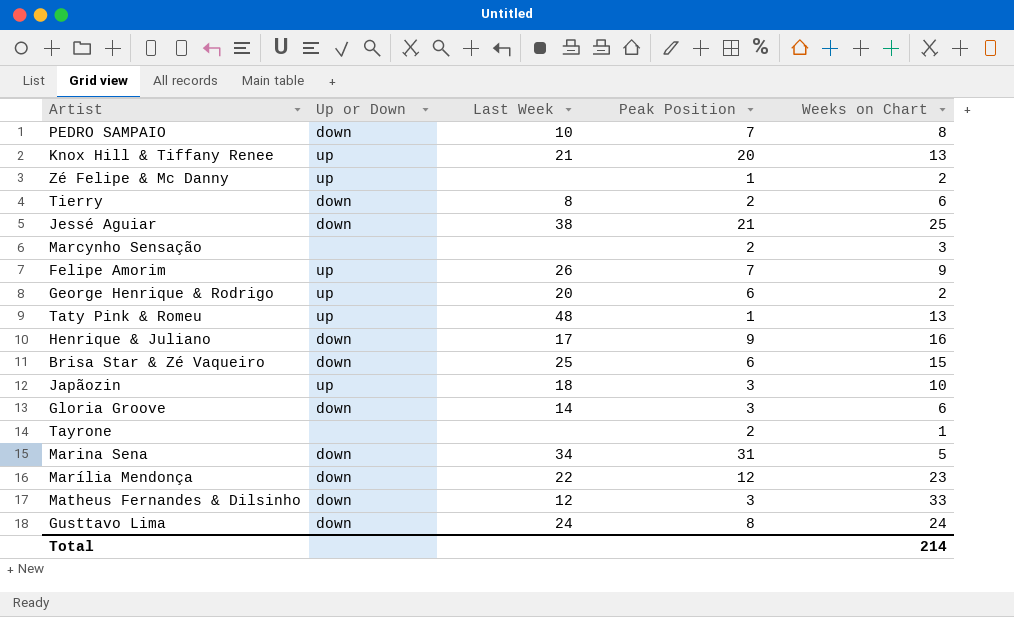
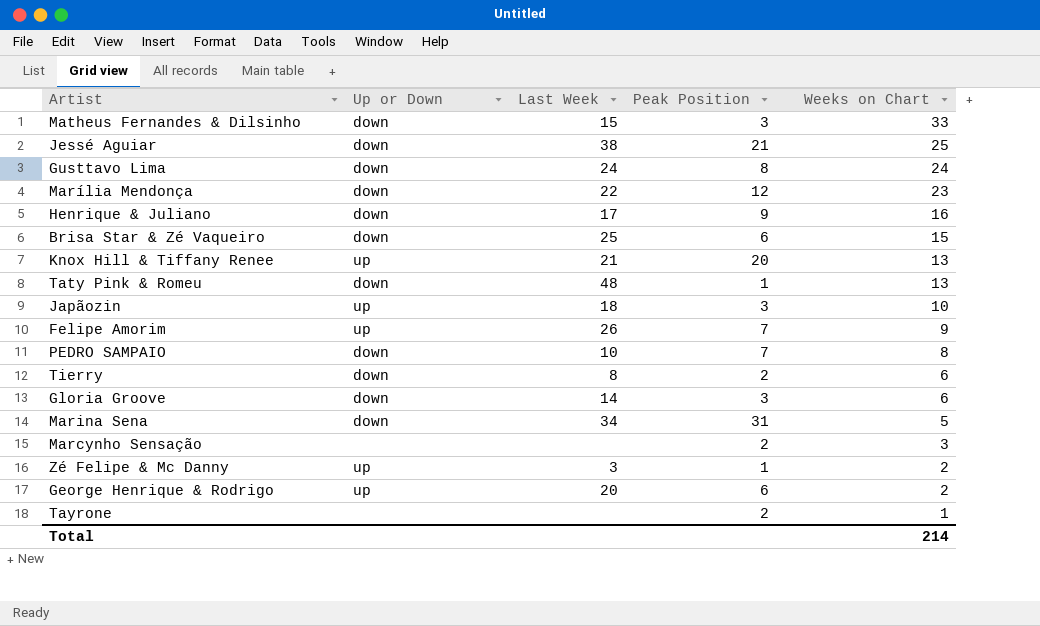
row order: none -> Weeks on Chart descending
Matheus Fernandes & Dilsinho | Last Week: 12 -> 15
Taty Pink & Romeu | Up or Down: up -> down
Zé Felipe & Mc Danny | Last Week: none -> 3

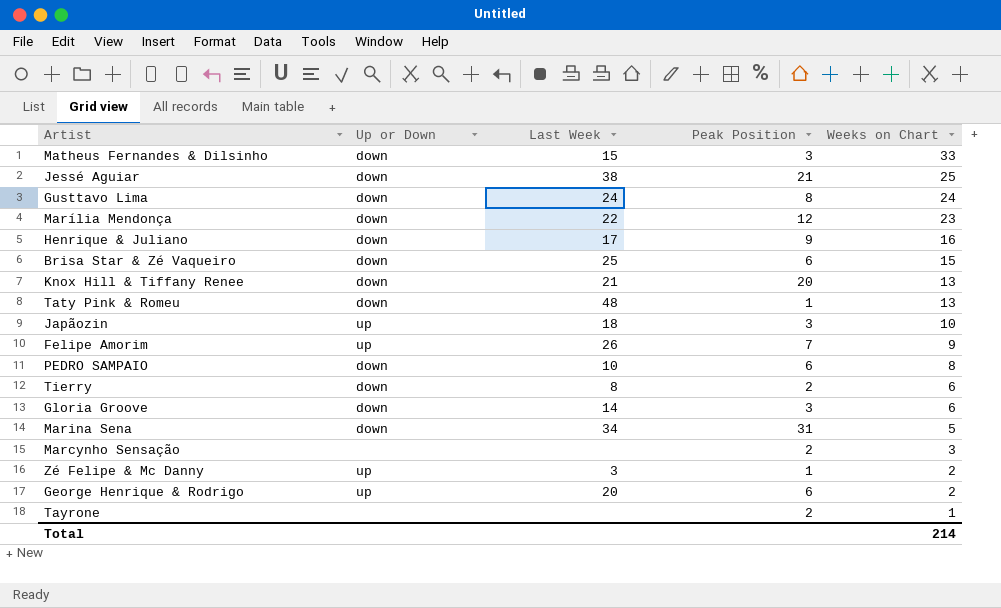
Knox Hill & Tiffany Renee | Up or Down: up -> down
PEDRO SAMPAIO | Peak Position: 7 -> 6

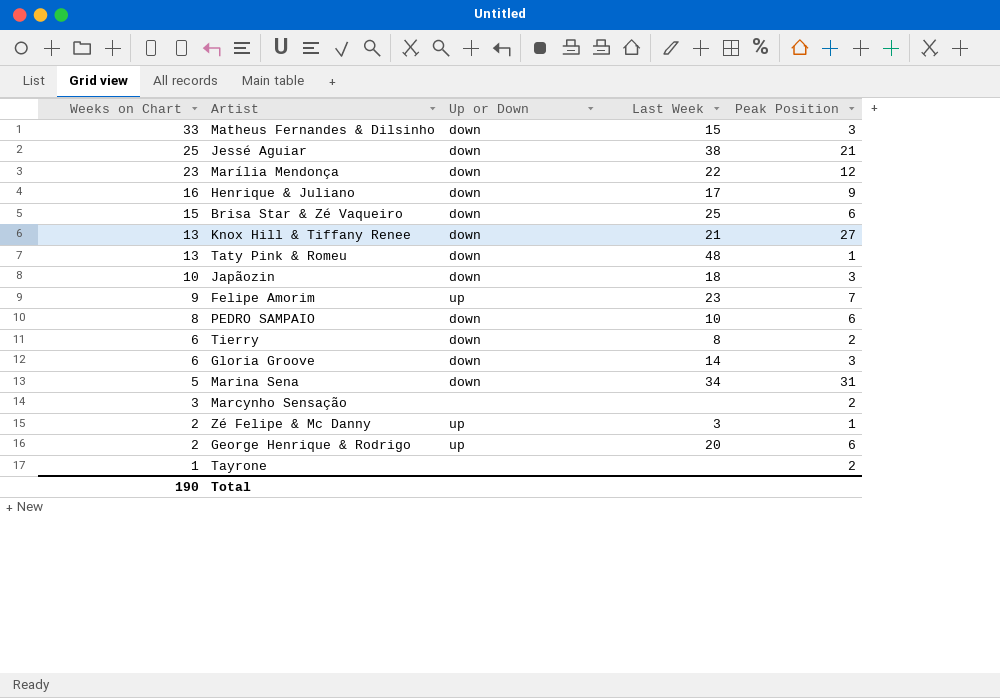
column Weeks on Chart | position: 5 -> 1
row Gusttavo Lima: down | 24 | 8 | 24 -> none
Knox Hill & Tiffany Renee | Peak Position: 20 -> 27
Japãozin | Up or Down: up -> down
Felipe Amorim | Last Week: 26 -> 23
Total | Weeks on Chart: 214 -> 190

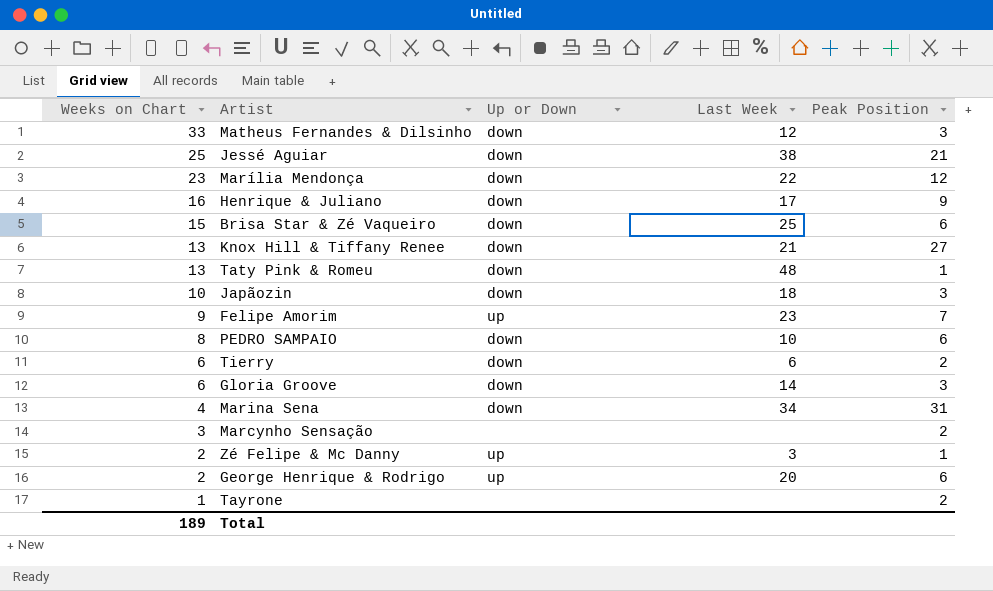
Matheus Fernandes & Dilsinho | Last Week: 15 -> 12
Tierry | Last Week: 8 -> 6
Marina Sena | Weeks on Chart: 5 -> 4
Total | Weeks on Chart: 190 -> 189

